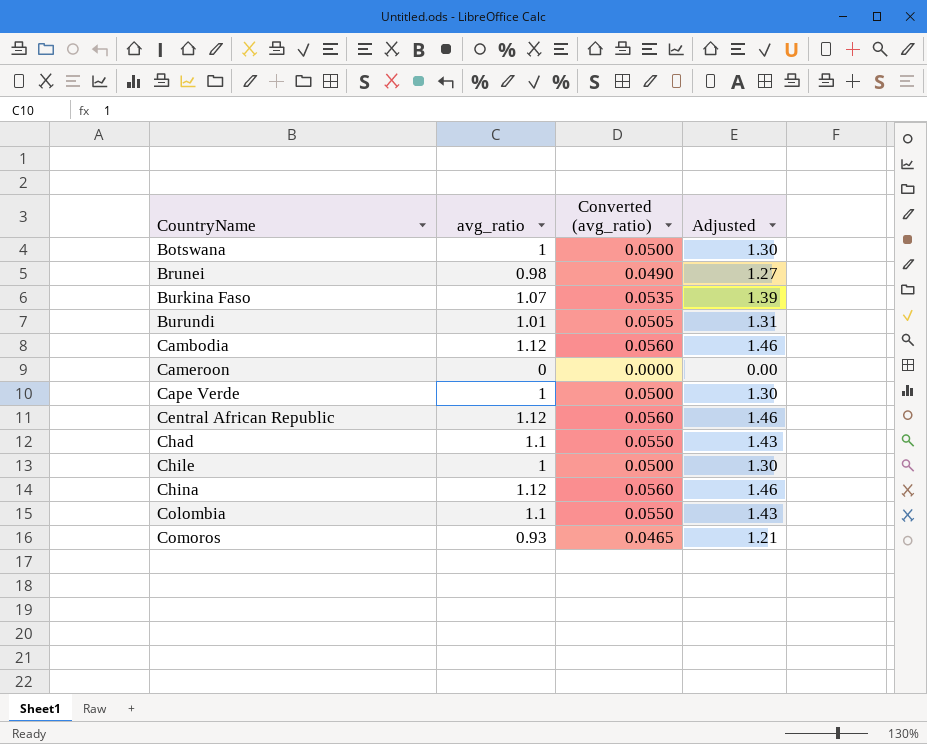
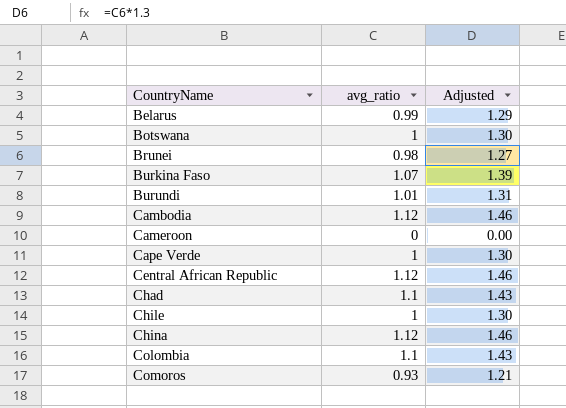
column Converted (avg_ratio) | formula: [avg_ratio] * 0.05 -> none
row Belarus: none -> 0.99 | 1.29

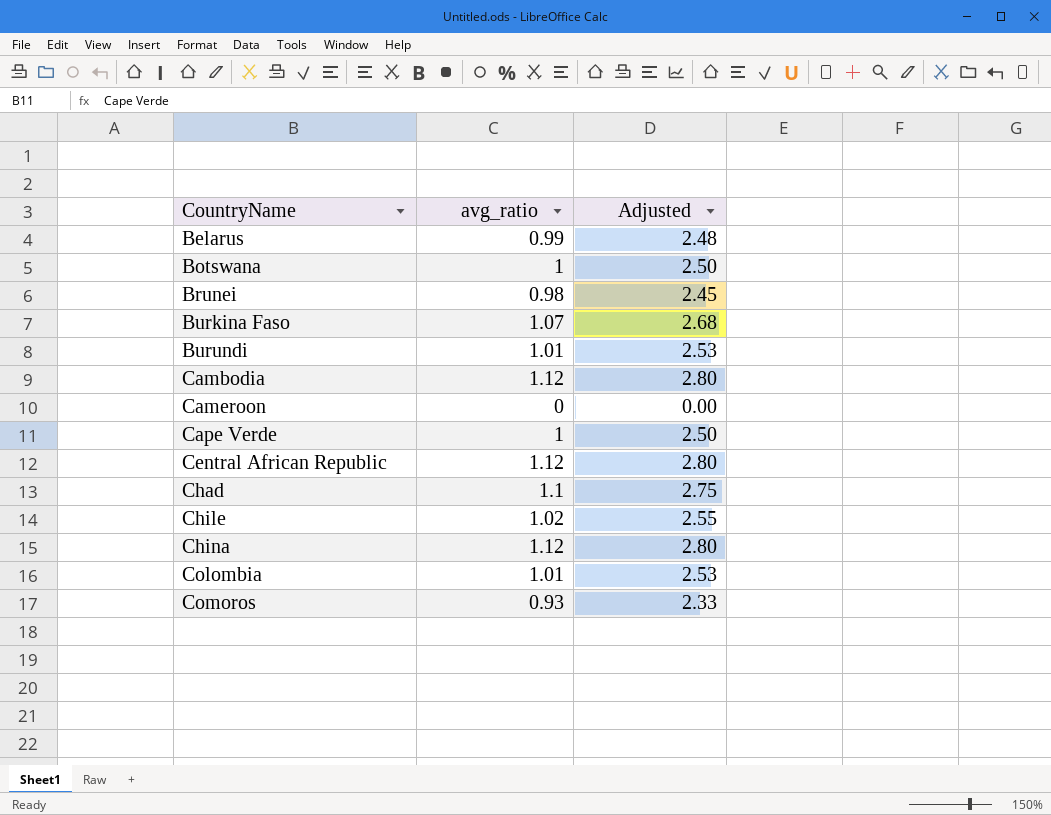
column Adjusted | formula: [avg_ratio] * 1.3 -> [avg_ratio] * 2.5
Chile | avg_ratio: 1 -> 1.02
Colombia | avg_ratio: 1.1 -> 1.01

